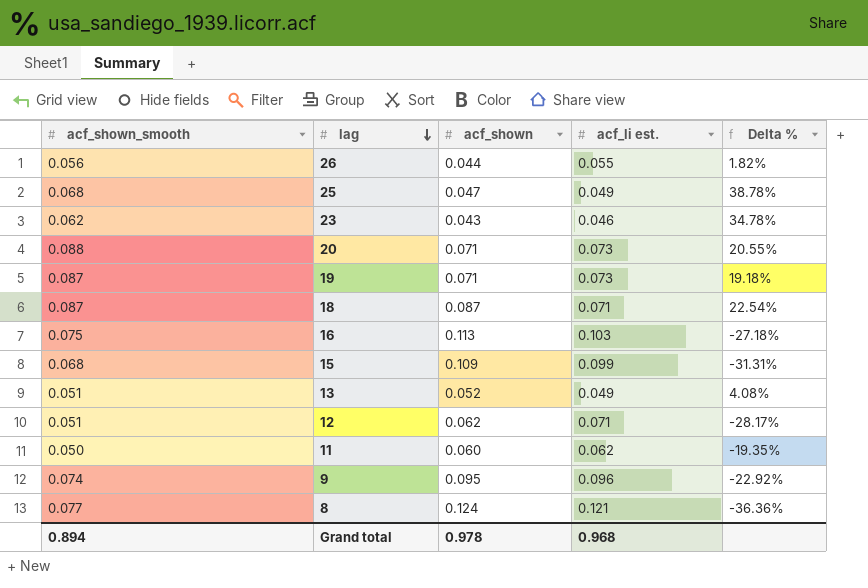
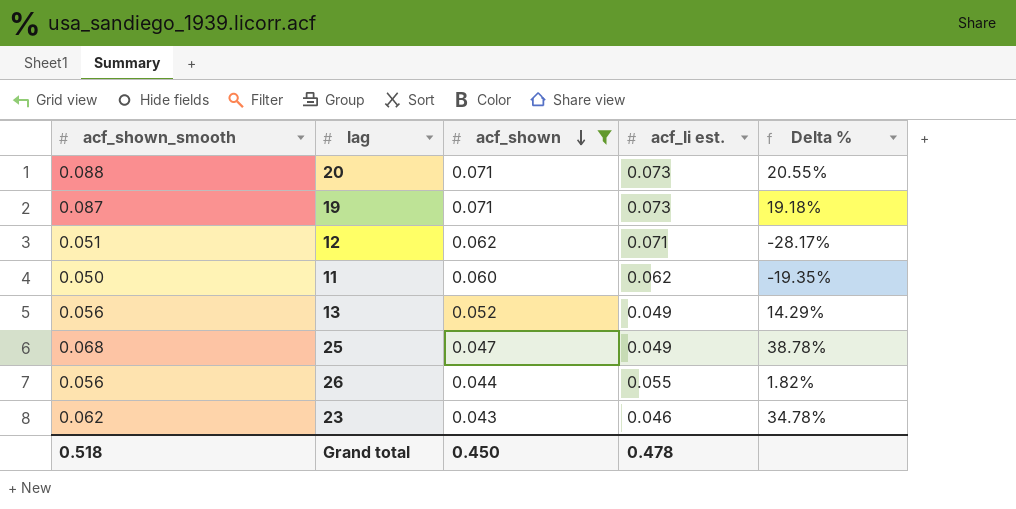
filter: none -> acf_shown <= 0.071
row order: lag descending -> acf_shown descending
13 | acf_shown_smooth: 0.051 -> 0.056
13 | Delta %: 4.08% -> 14.29%
Grand total | acf_shown_smooth: 0.894 -> 0.518
Grand total | acf_shown: 0.978 -> 0.450
Grand total | acf_li est.: 0.968 -> 0.478

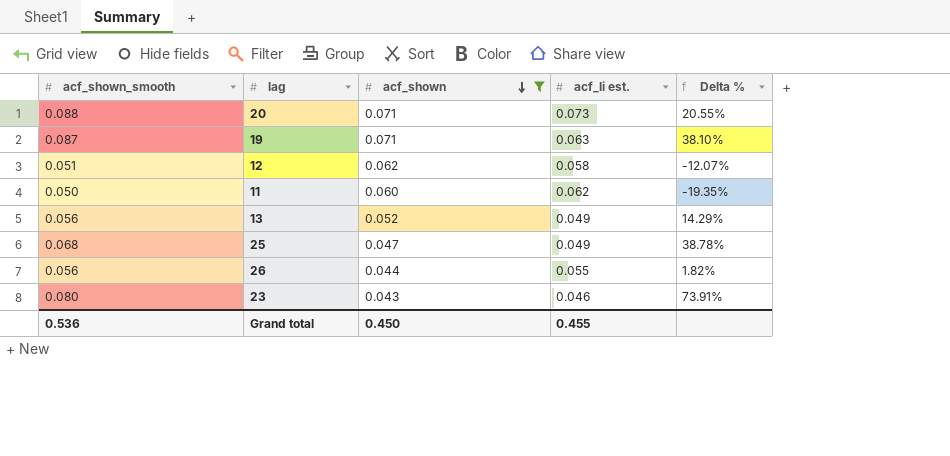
19 | acf_li est.: 0.073 -> 0.063
19 | Delta %: 19.18% -> 38.10%
12 | acf_li est.: 0.071 -> 0.058
12 | Delta %: -28.17% -> -12.07%
23 | acf_shown_smooth: 0.062 -> 0.080
23 | Delta %: 34.78% -> 73.91%
Grand total | acf_shown_smooth: 0.518 -> 0.536
Grand total | acf_li est.: 0.478 -> 0.455

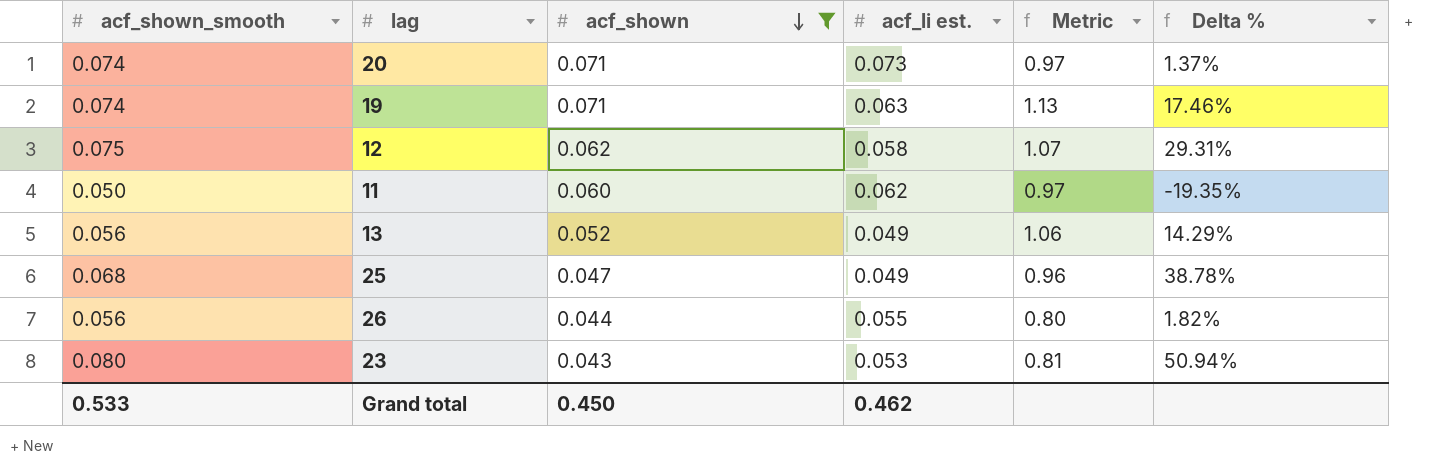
column Metric | formula: none -> [acf_shown] / [acf_li est.]
20 | acf_shown_smooth: 0.088 -> 0.074
20 | Delta %: 20.55% -> 1.37%
19 | acf_shown_smooth: 0.087 -> 0.074
19 | Delta %: 38.10% -> 17.46%
12 | acf_shown_smooth: 0.051 -> 0.075
12 | Delta %: -12.07% -> 29.31%
23 | acf_li est.: 0.046 -> 0.053
23 | Delta %: 73.91% -> 50.94%
Grand total | acf_shown_smooth: 0.536 -> 0.533
Grand total | acf_li est.: 0.455 -> 0.462

